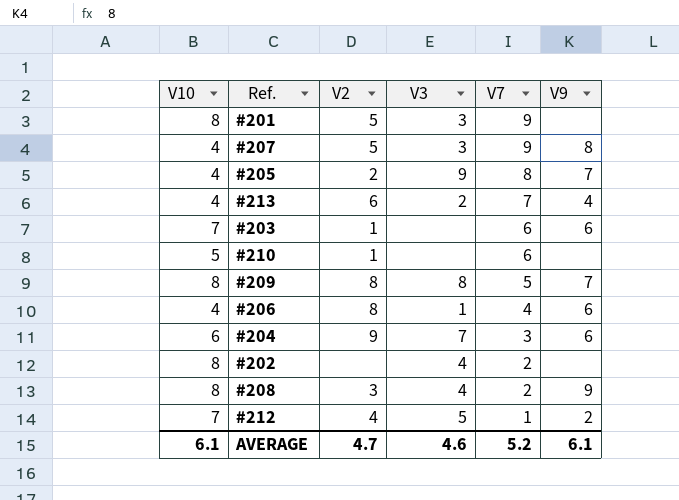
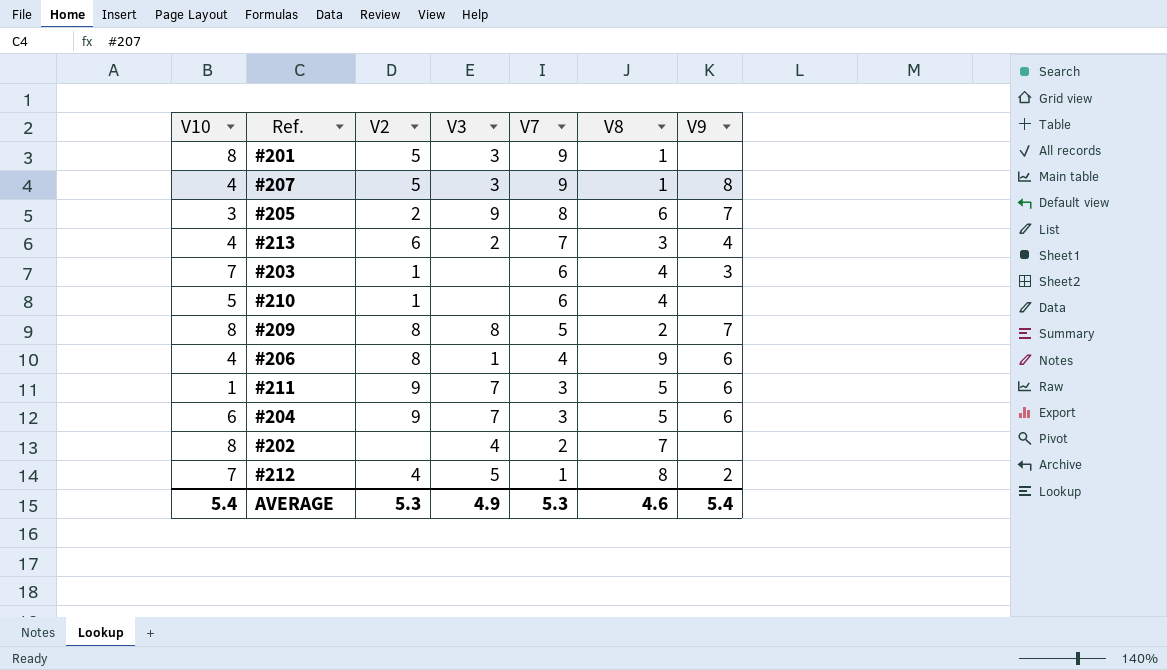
column V8 | position: none -> 6
row #208: 8 | 3 | 4 | 2 | 9 -> none
#205 | V10: 4 -> 3
#203 | V9: 6 -> 3
row #211: none -> 1 | 9 | 7 | 3 | 5 | 6
AVERAGE | V10: 6.1 -> 5.4
AVERAGE | V2: 4.7 -> 5.3
AVERAGE | V3: 4.6 -> 4.9
AVERAGE | V7: 5.2 -> 5.3
AVERAGE | V9: 6.1 -> 5.4

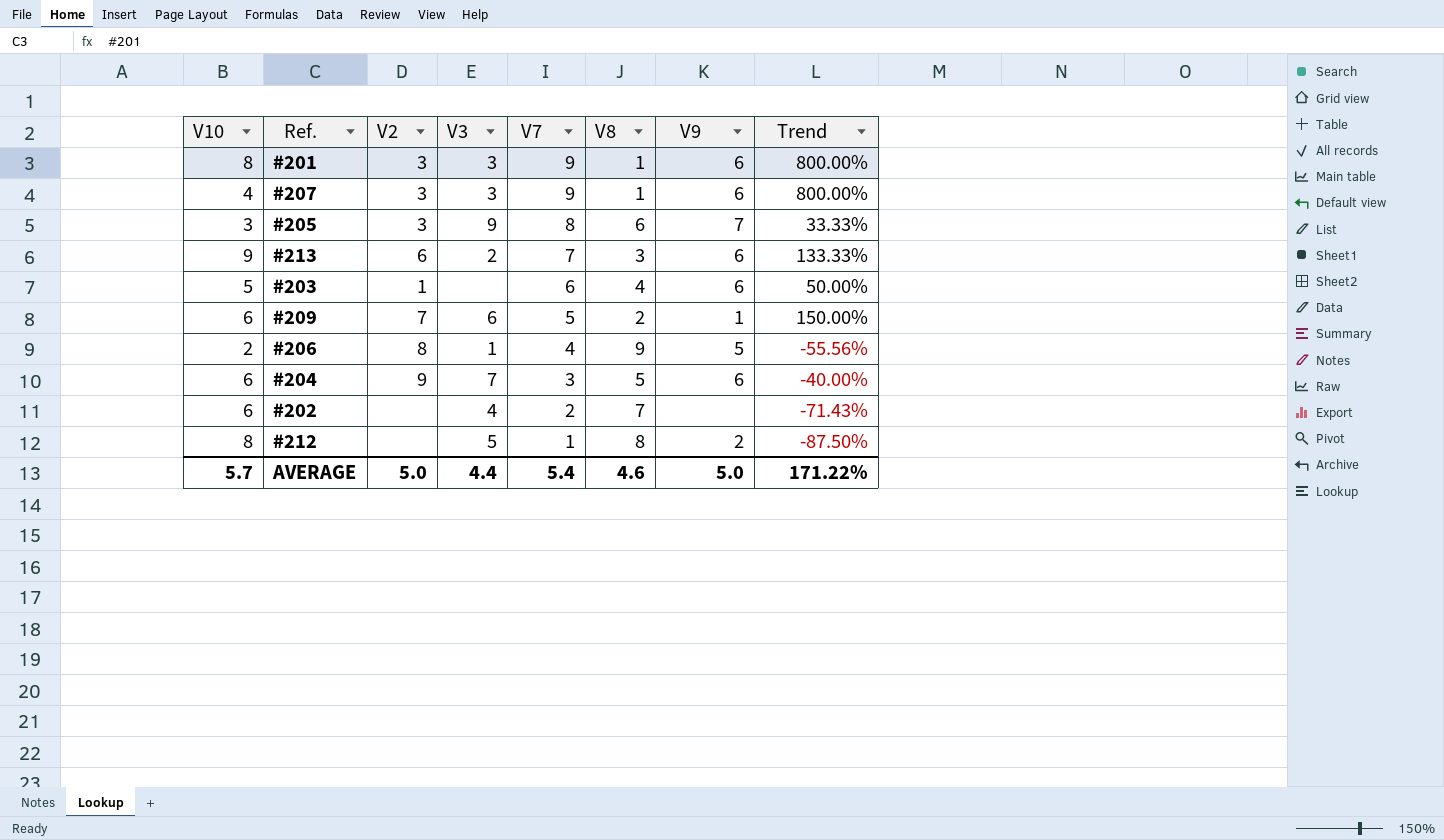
column Trend | formula: none -> ([V7] - [V8]) / [V8]
row #210: 5 | 1 | none | 6 | 4 | none -> none
row #211: 1 | 9 | 7 | 3 | 5 | 6 -> none
#201 | V2: 5 -> 3
#201 | V9: none -> 6
#207 | V2: 5 -> 3
#207 | V9: 8 -> 6
#205 | V2: 2 -> 3
#213 | V10: 4 -> 9
#213 | V9: 4 -> 6
#203 | V10: 7 -> 5
#203 | V9: 3 -> 6
#209 | V10: 8 -> 6
#209 | V2: 8 -> 7
#209 | V3: 8 -> 6
#209 | V9: 7 -> 1
#206 | V10: 4 -> 2
#206 | V9: 6 -> 5
#202 | V10: 8 -> 6
#212 | V10: 7 -> 8
#212 | V2: 4 -> none
AVERAGE | V10: 5.4 -> 5.7
AVERAGE | V2: 5.3 -> 5.0
AVERAGE | V3: 4.9 -> 4.4
AVERAGE | V7: 5.3 -> 5.4
AVERAGE | V9: 5.4 -> 5.0

